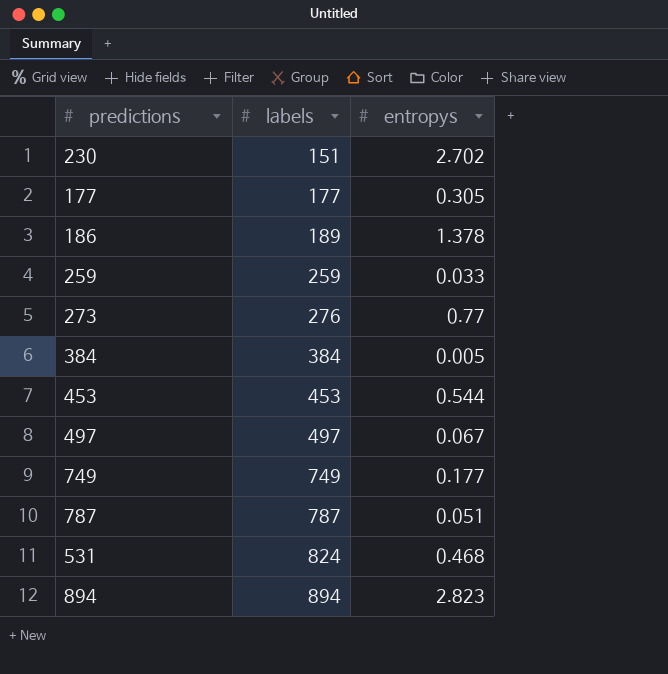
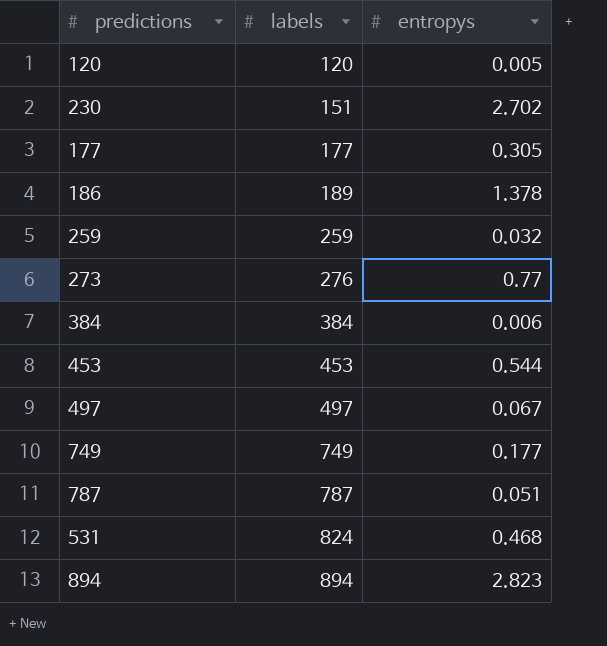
row 120: none -> 120 | 0.005
259 | entropys: 0.033 -> 0.032
384 | entropys: 0.005 -> 0.006

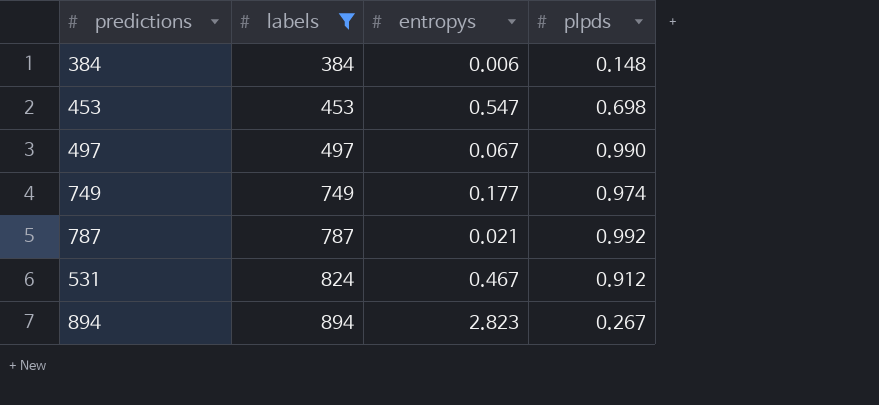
filter: none -> labels >= 384
column plpds | position: none -> 4
453 | entropys: 0.544 -> 0.547
787 | entropys: 0.051 -> 0.021
531 | entropys: 0.468 -> 0.467

